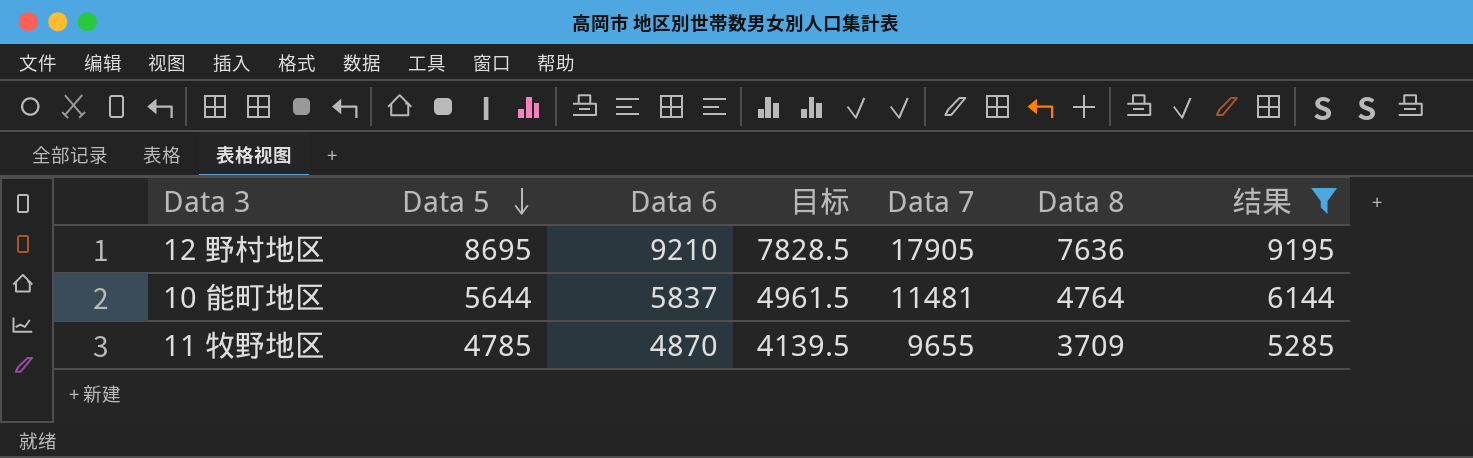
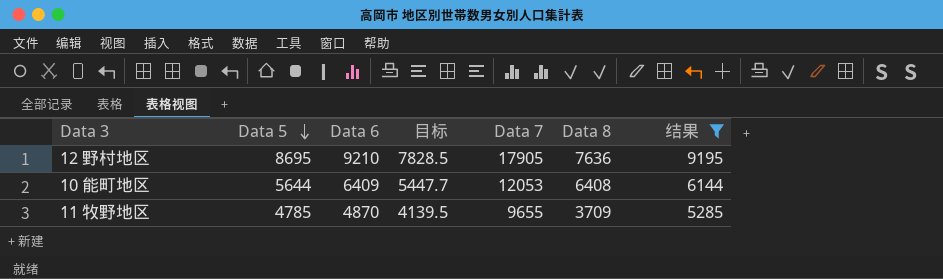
10 能町地区 | Data 6: 5837 -> 6409
10 能町地区 | 目标: 4961.5 -> 5447.7
10 能町地区 | Data 7: 11481 -> 12053
10 能町地区 | Data 8: 4764 -> 6408

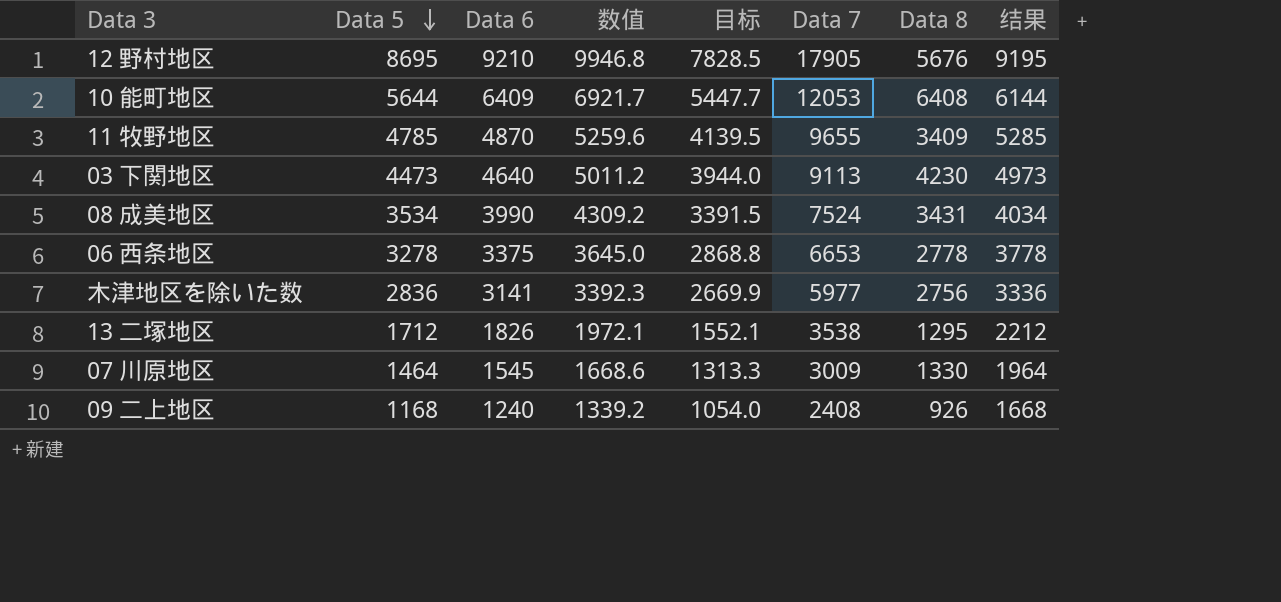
filter: 结果 >= 5285 -> none
column 数值 | formula: none -> [Data 6] * 1.08
12 野村地区 | Data 8: 7636 -> 5676
11 牧野地区 | Data 8: 3709 -> 3409

